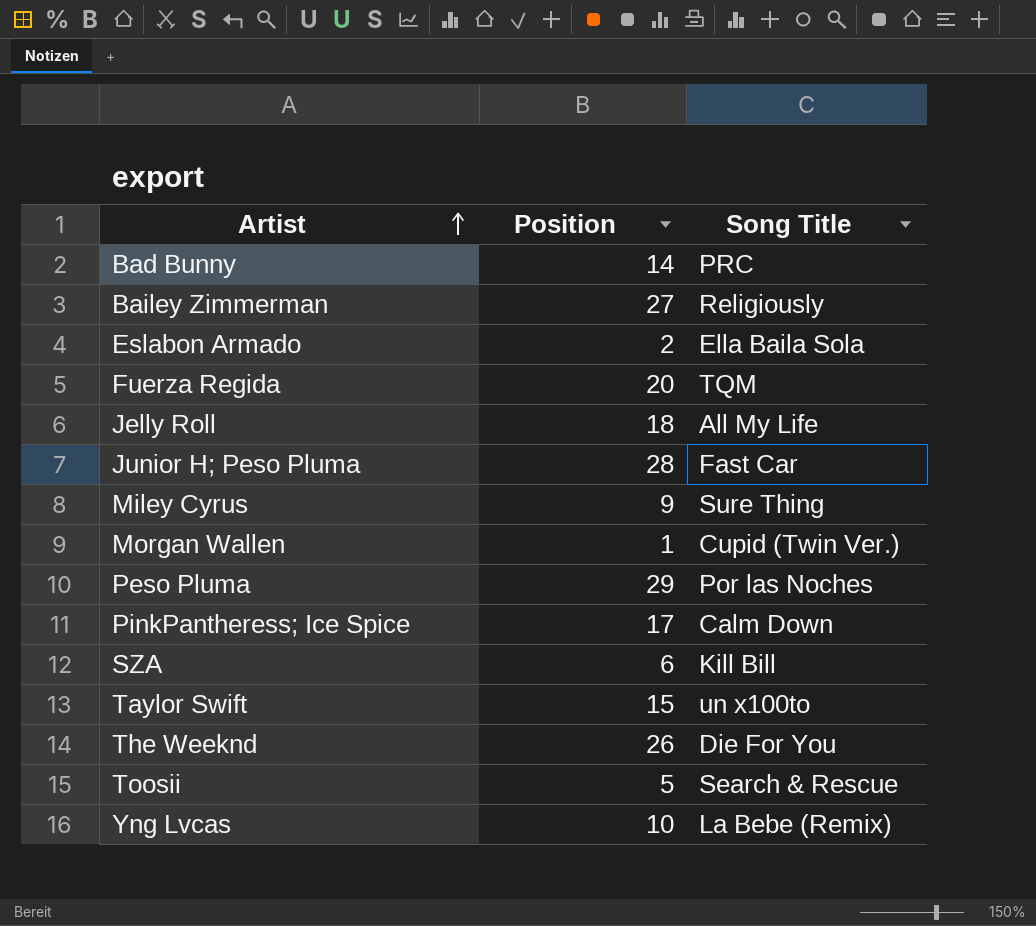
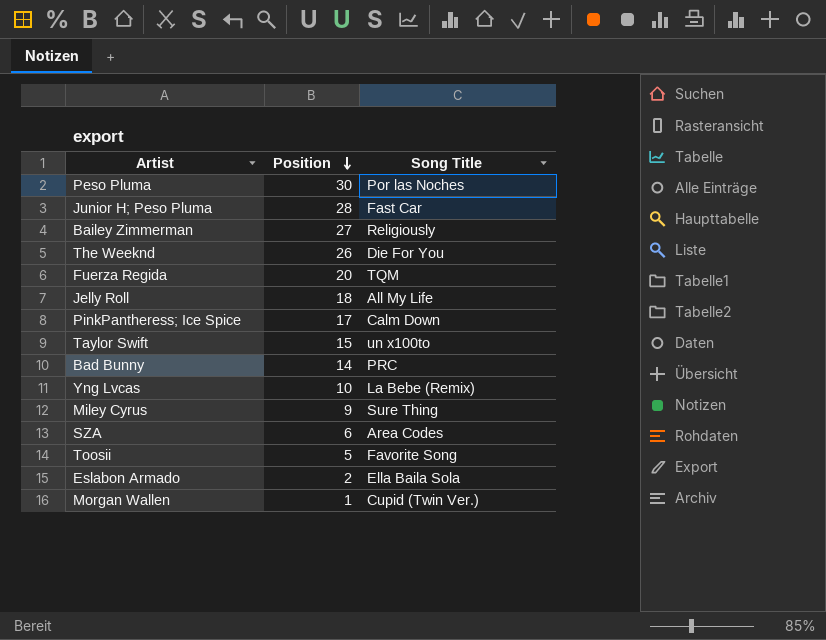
row order: Artist ascending -> Position descending
Peso Pluma | Position: 29 -> 30
SZA | Song Title: Kill Bill -> Area Codes
Toosii | Song Title: Search & Rescue -> Favorite Song

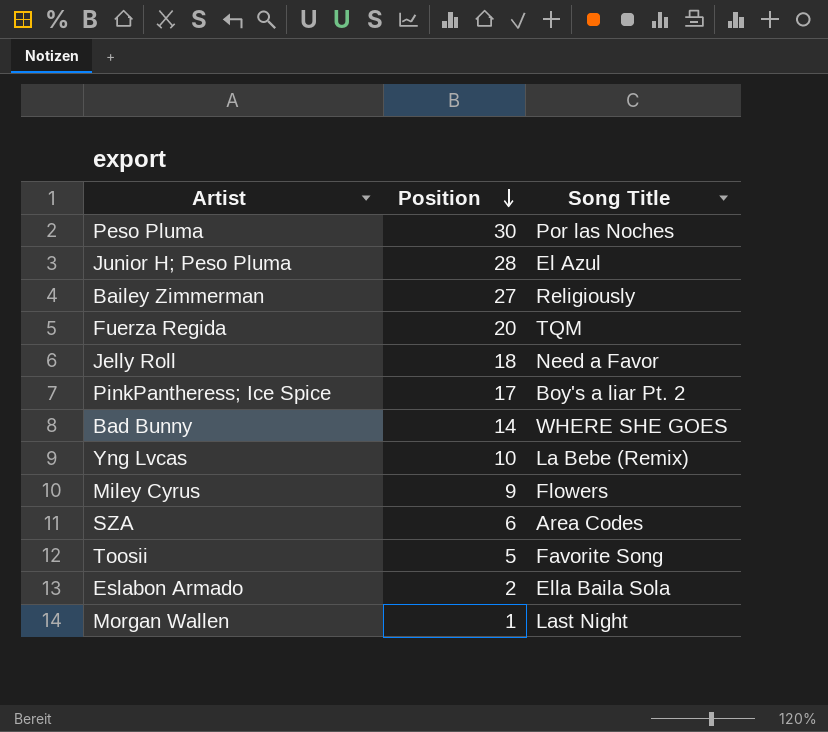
row The Weeknd: 26 | Die For You -> none
row Taylor Swift: 15 | un x100to -> none
Junior H; Peso Pluma | Song Title: Fast Car -> El Azul
Jelly Roll | Song Title: All My Life -> Need a Favor
PinkPantheress; Ice Spice | Song Title: Calm Down -> Boy's a liar Pt. 2
Bad Bunny | Song Title: PRC -> WHERE SHE GOES
Miley Cyrus | Song Title: Sure Thing -> Flowers
Morgan Wallen | Song Title: Cupid (Twin Ver.) -> Last Night

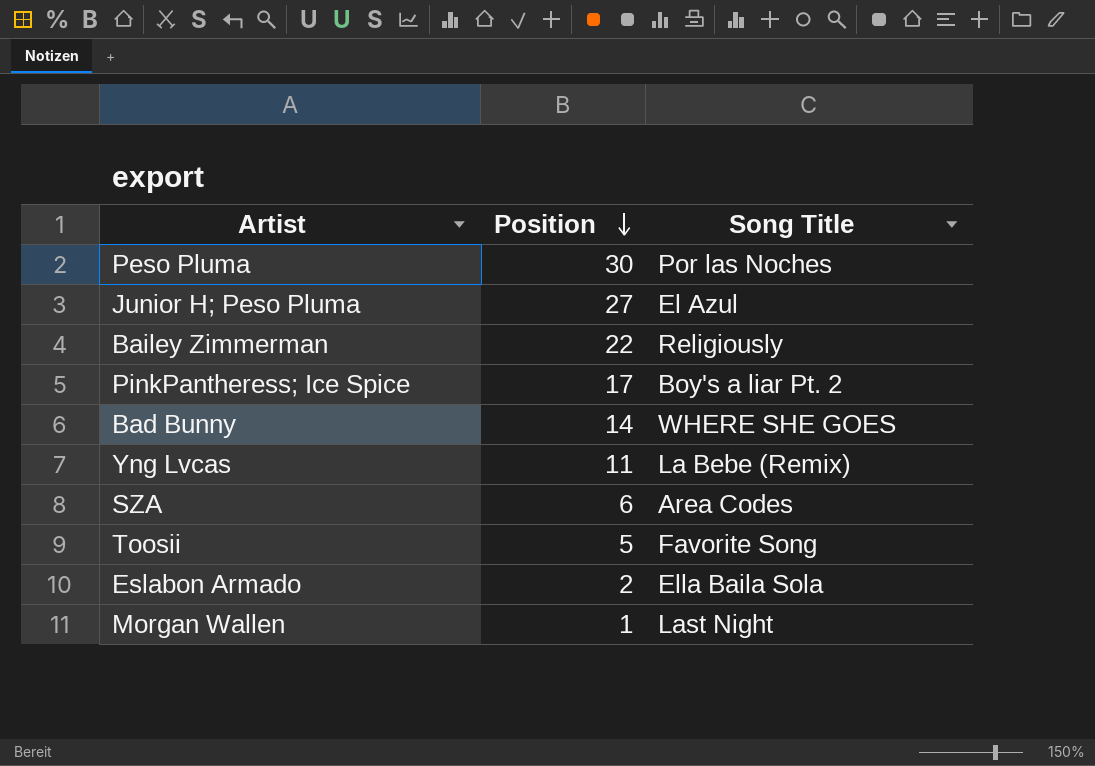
row Fuerza Regida: 20 | TQM -> none
row Jelly Roll: 18 | Need a Favor -> none
row Miley Cyrus: 9 | Flowers -> none
Junior H; Peso Pluma | Position: 28 -> 27
Bailey Zimmerman | Position: 27 -> 22
Yng Lvcas | Position: 10 -> 11

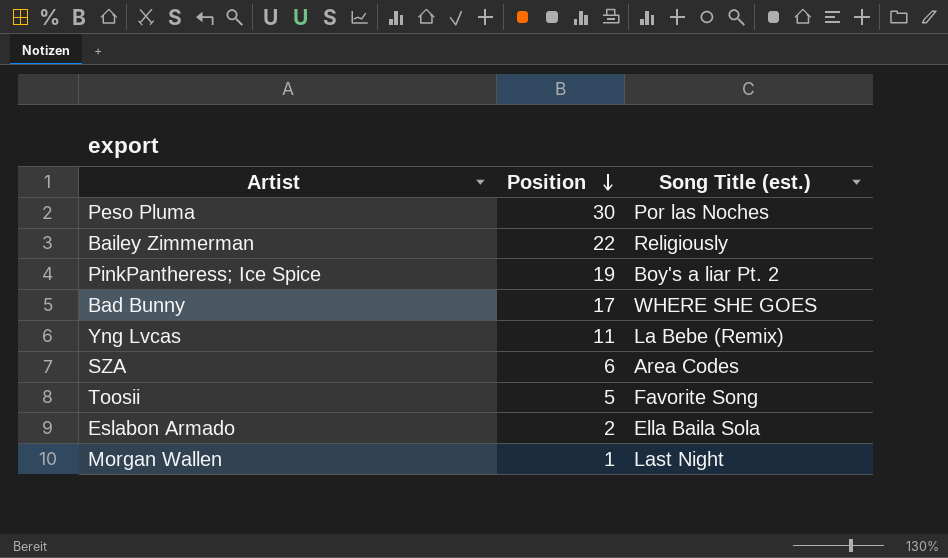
column name: Song Title -> Song Title (est.)
row Junior H; Peso Pluma: 27 | El Azul -> none
PinkPantheress; Ice Spice | Position: 17 -> 19
Bad Bunny | Position: 14 -> 17

